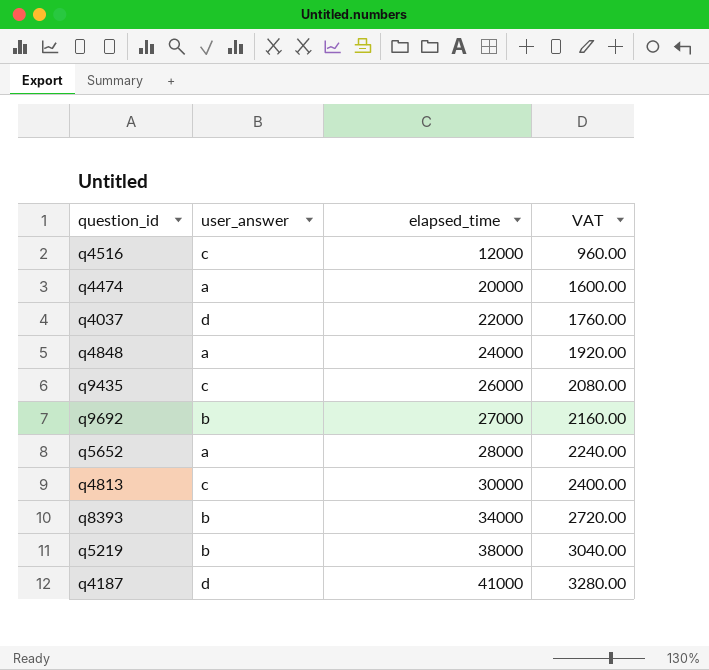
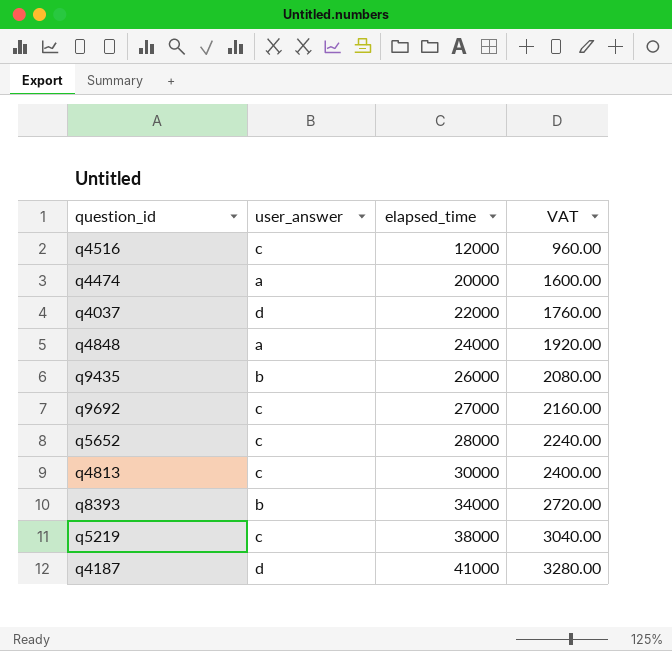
q9435 | user_answer: c -> b
q9692 | user_answer: b -> c
q5652 | user_answer: a -> c
q5219 | user_answer: b -> c

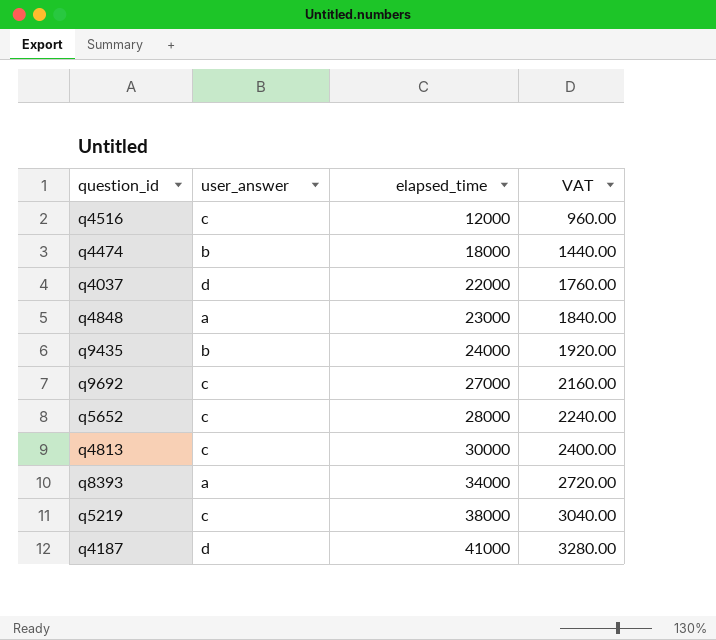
q4474 | user_answer: a -> b
q4474 | elapsed_time: 20000 -> 18000
q4474 | VAT: 1600.00 -> 1440.00
q4848 | elapsed_time: 24000 -> 23000
q4848 | VAT: 1920.00 -> 1840.00
q9435 | elapsed_time: 26000 -> 24000
q9435 | VAT: 2080.00 -> 1920.00
q8393 | user_answer: b -> a

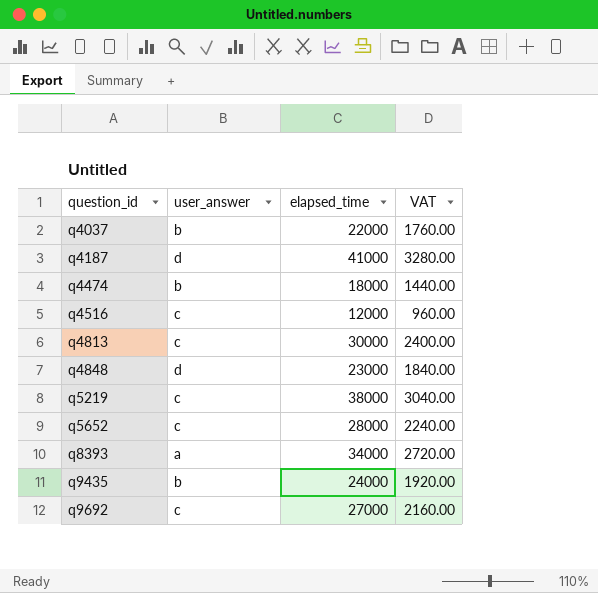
row order: elapsed_time ascending -> question_id ascending
q4037 | user_answer: d -> b
q4848 | user_answer: a -> d

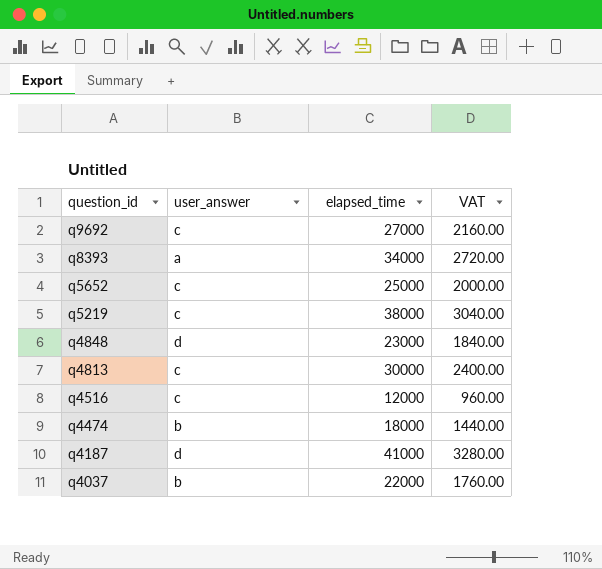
row order: question_id ascending -> question_id descending
row q9435: b | 24000 | 1920.00 -> none
q5652 | elapsed_time: 28000 -> 25000
q5652 | VAT: 2240.00 -> 2000.00

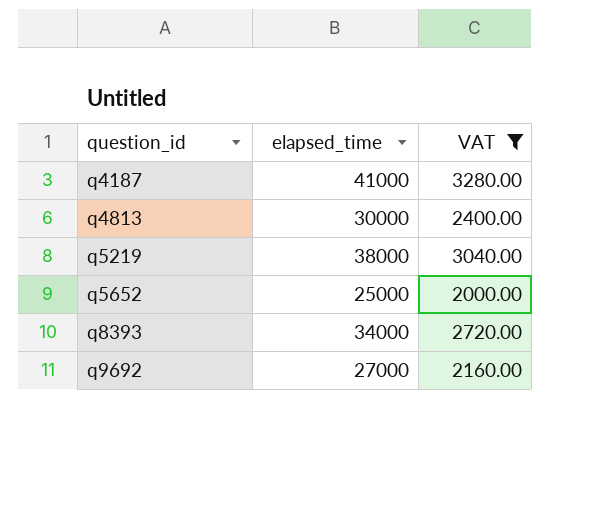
filter: none -> VAT >= 2000.00
row order: question_id descending -> question_id ascending
column user_answer | position: 2 -> none

